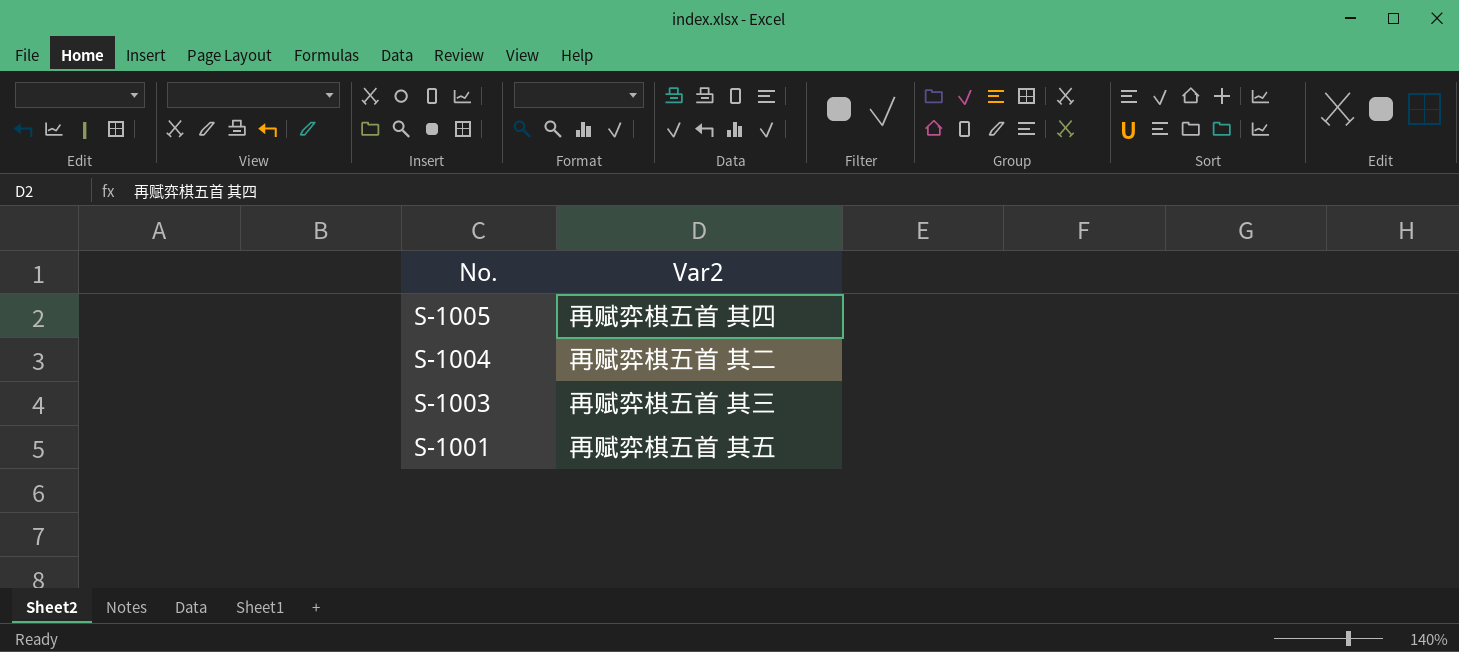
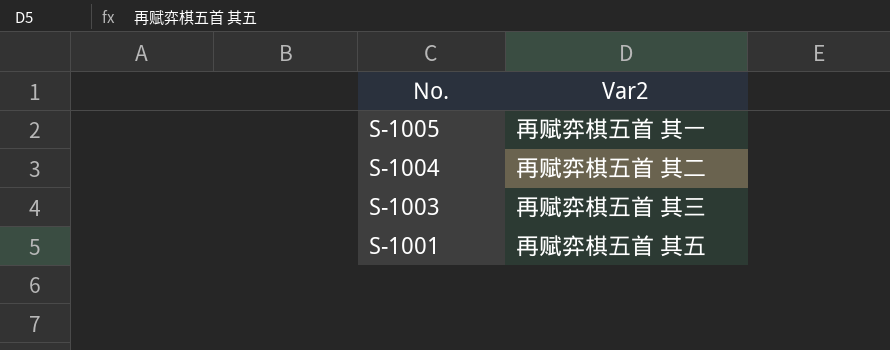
S-1005 | Var2: 再赋弈棋五首 其四 -> 再赋弈棋五首 其一

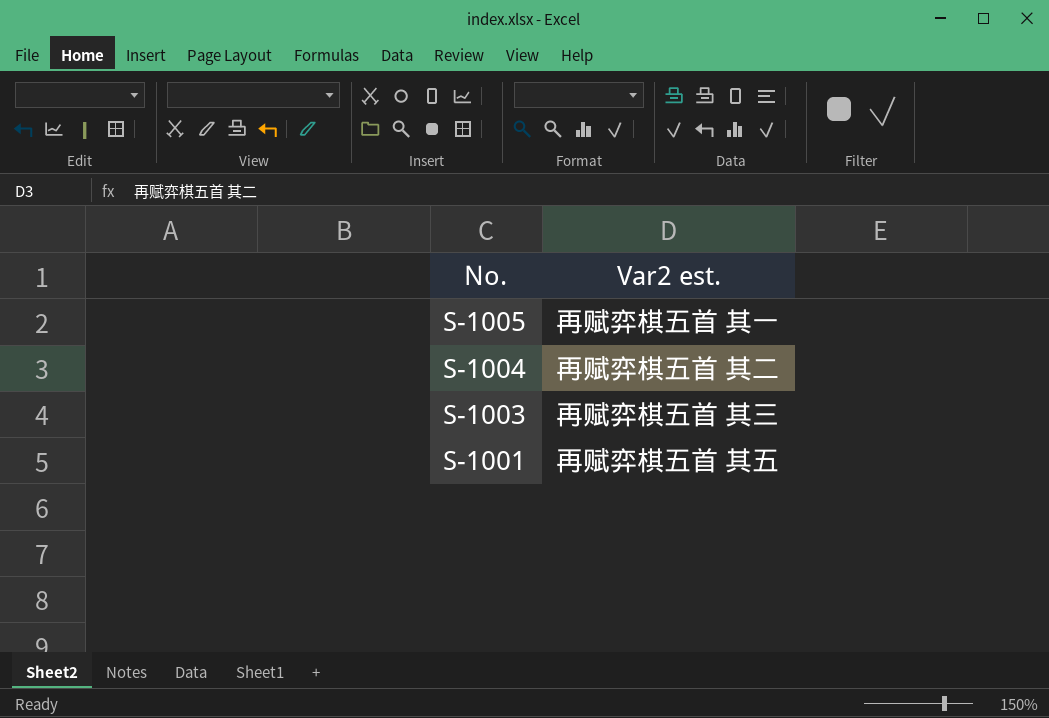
column name: Var2 -> Var2 est.

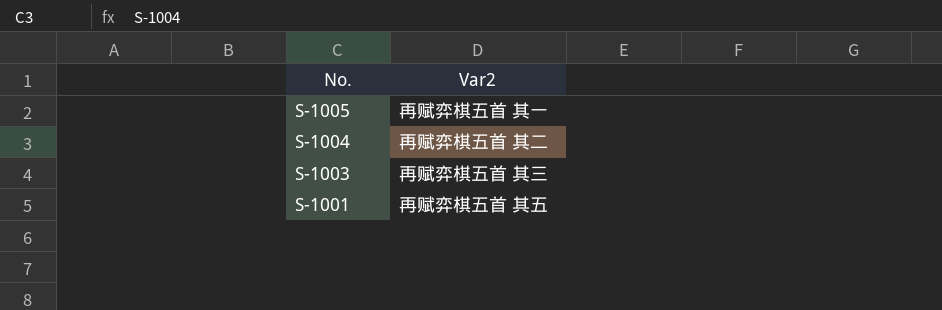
column name: Var2 est. -> Var2

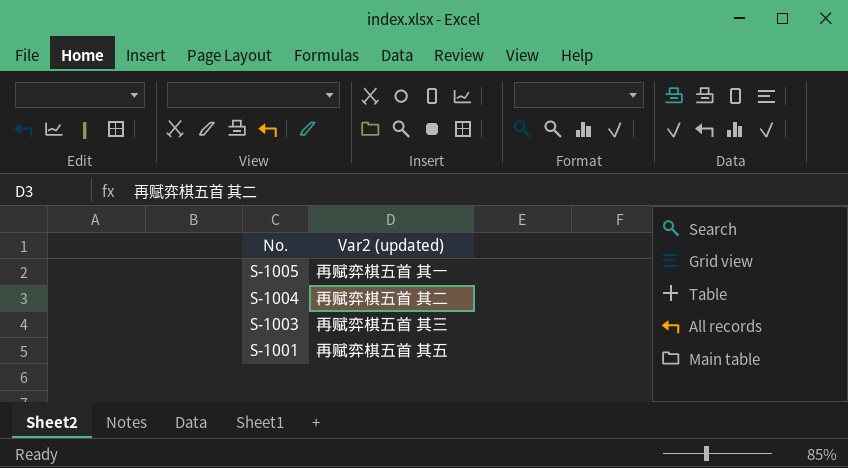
column name: Var2 -> Var2 (updated)

